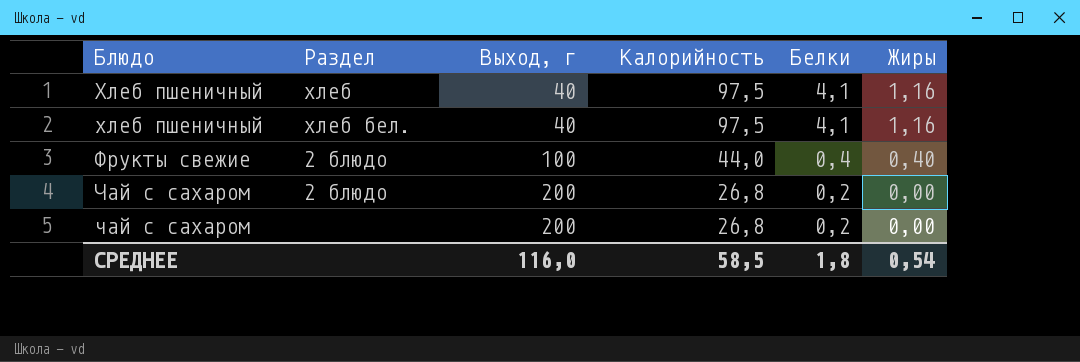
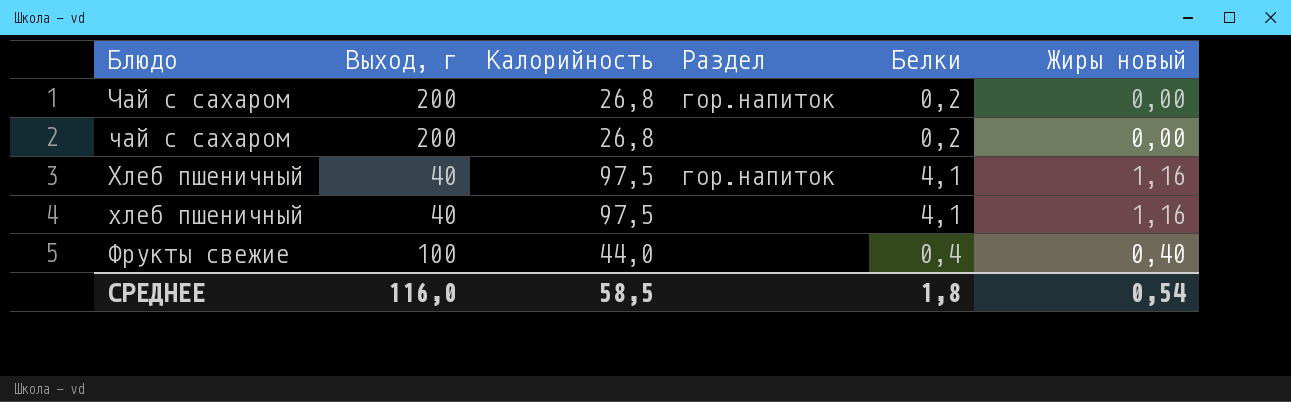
row order: Выход, г ascending -> Блюдо descending
column Раздел | position: 2 -> 4
column name: Жиры -> Жиры новый
Чай с сахаром | Раздел: 2 блюдо -> гор.напиток
Хлеб пшеничный | Раздел: хлеб -> гор.напиток
хлеб пшеничный | Раздел: хлеб бел. -> none
Фрукты свежие | Раздел: 2 блюдо -> none

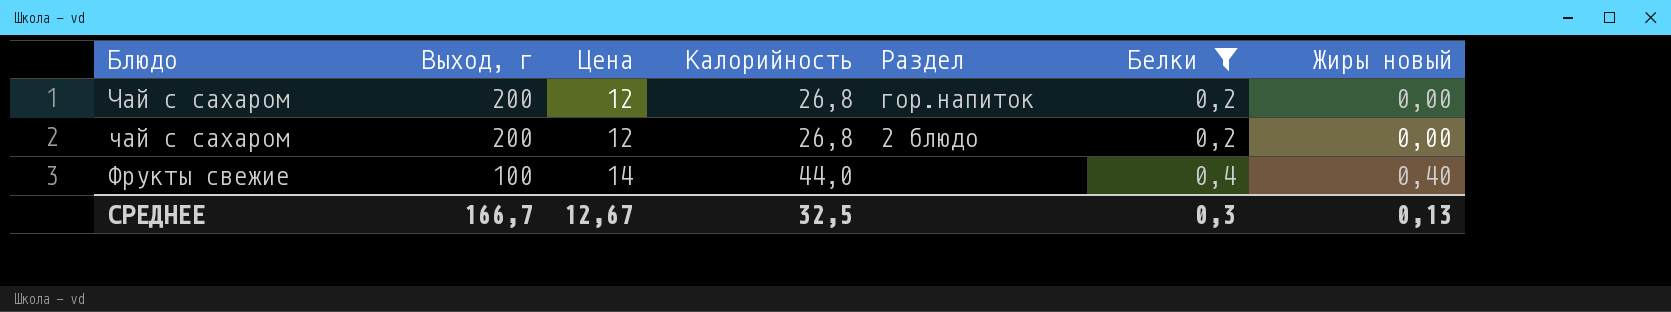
filter: none -> Белки != 4,1
column Цена | position: none -> 3
чай с сахаром | Раздел: none -> 2 блюдо
СРЕДНЕЕ | Выход, г: 116,0 -> 166,7
СРЕДНЕЕ | Калорийность: 58,5 -> 32,5
СРЕДНЕЕ | Белки: 1,8 -> 0,3
СРЕДНЕЕ | Жиры новый: 0,54 -> 0,13

